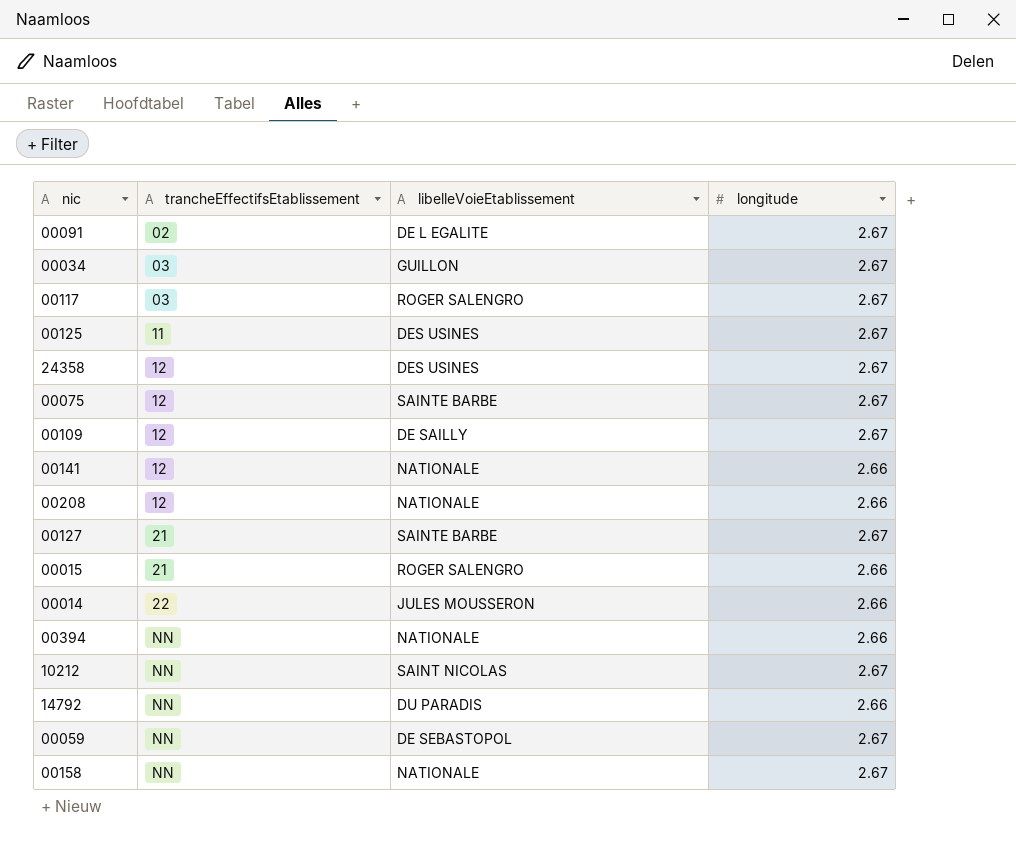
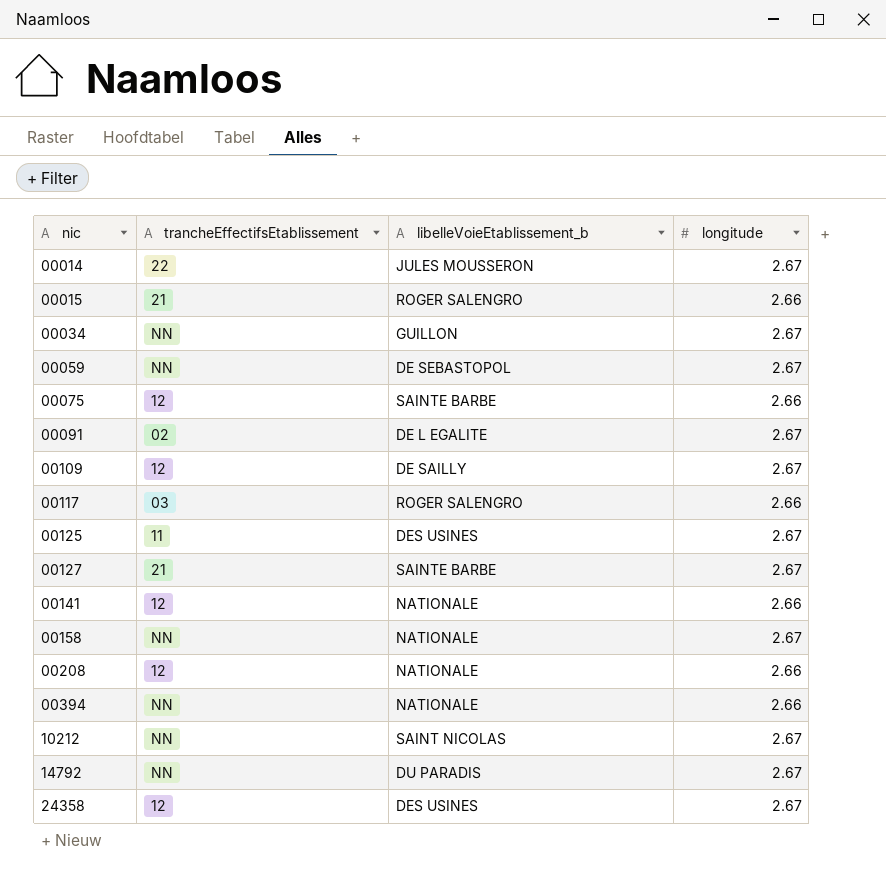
row order: trancheEffectifsEtablissement ascending -> nic ascending
column name: libelleVoieEtablissement -> libelleVoieEtablissement_b
00014 | longitude: 2.66 -> 2.67
00034 | trancheEffectifsEtablissement: 03 -> NN
00075 | longitude: 2.67 -> 2.66
00117 | longitude: 2.67 -> 2.66
14792 | longitude: 2.66 -> 2.67

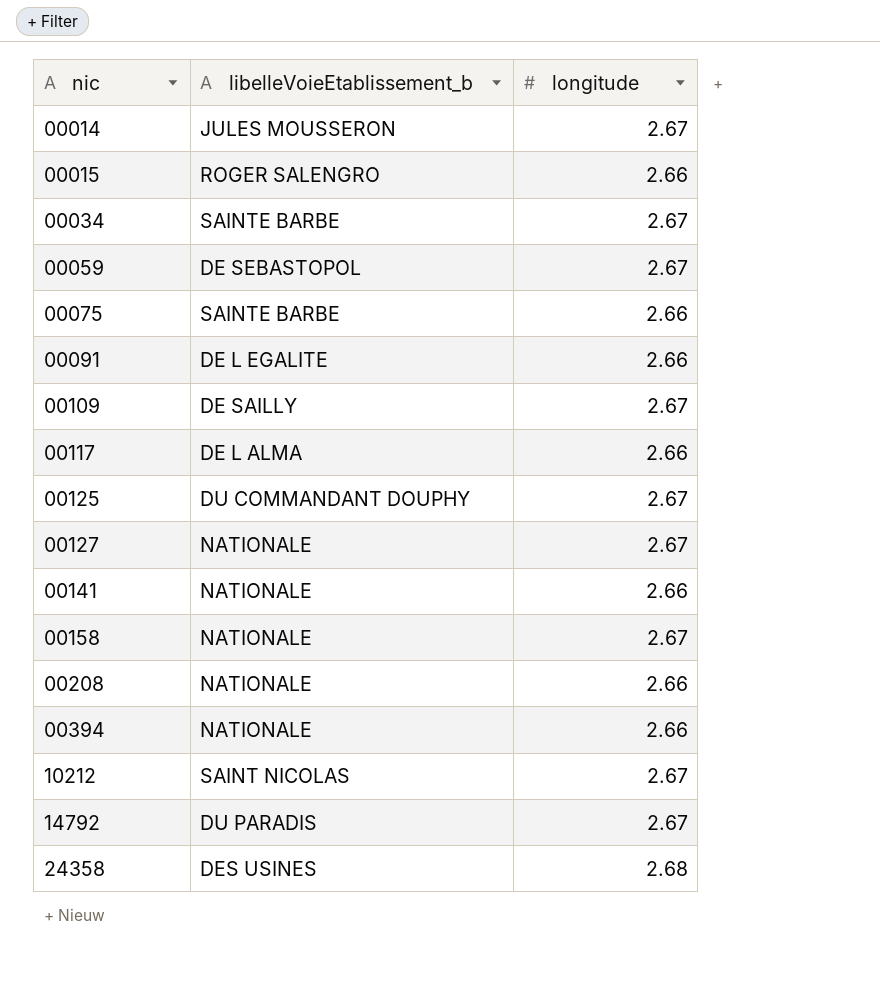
column trancheEffectifsEtablissement | position: 2 -> none
00034 | libelleVoieEtablissement_b: GUILLON -> SAINTE BARBE
00091 | longitude: 2.67 -> 2.66
00117 | libelleVoieEtablissement_b: ROGER SALENGRO -> DE L ALMA
00125 | libelleVoieEtablissement_b: DES USINES -> DU COMMANDANT DOUPHY
00127 | libelleVoieEtablissement_b: SAINTE BARBE -> NATIONALE
24358 | longitude: 2.67 -> 2.68

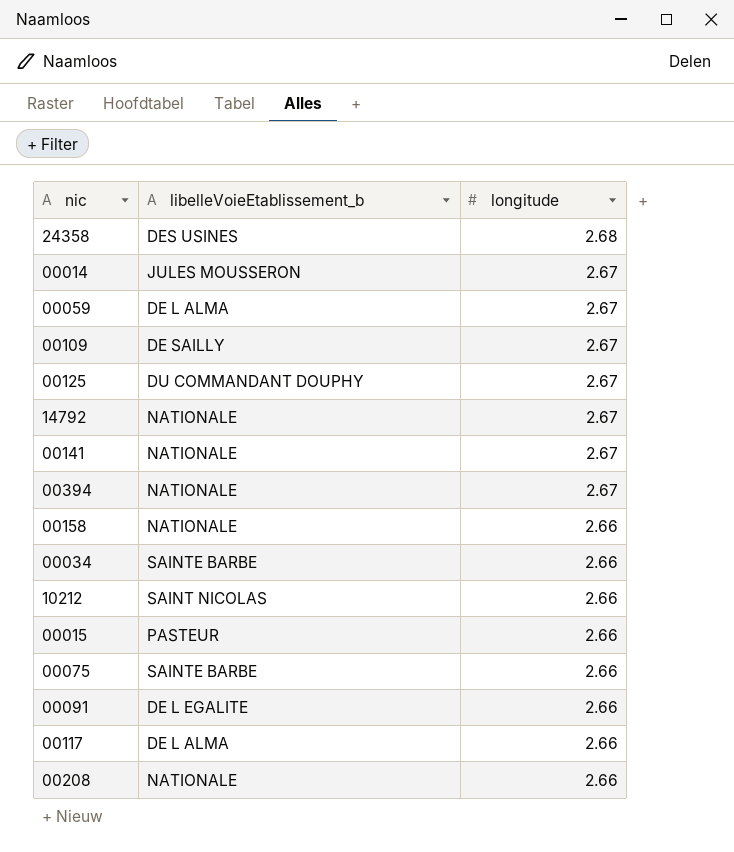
row order: nic ascending -> longitude descending
row 00127: NATIONALE | 2.67 -> none
00059 | libelleVoieEtablissement_b: DE SEBASTOPOL -> DE L ALMA
14792 | libelleVoieEtablissement_b: DU PARADIS -> NATIONALE
00141 | longitude: 2.66 -> 2.67
00394 | longitude: 2.66 -> 2.67
00158 | longitude: 2.67 -> 2.66
00034 | longitude: 2.67 -> 2.66
10212 | longitude: 2.67 -> 2.66
00015 | libelleVoieEtablissement_b: ROGER SALENGRO -> PASTEUR

